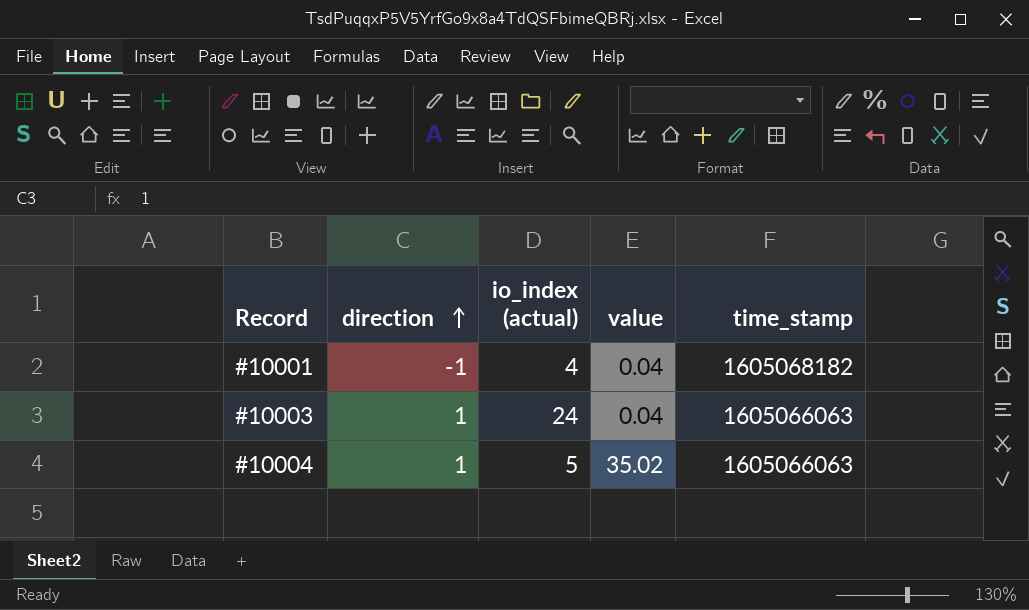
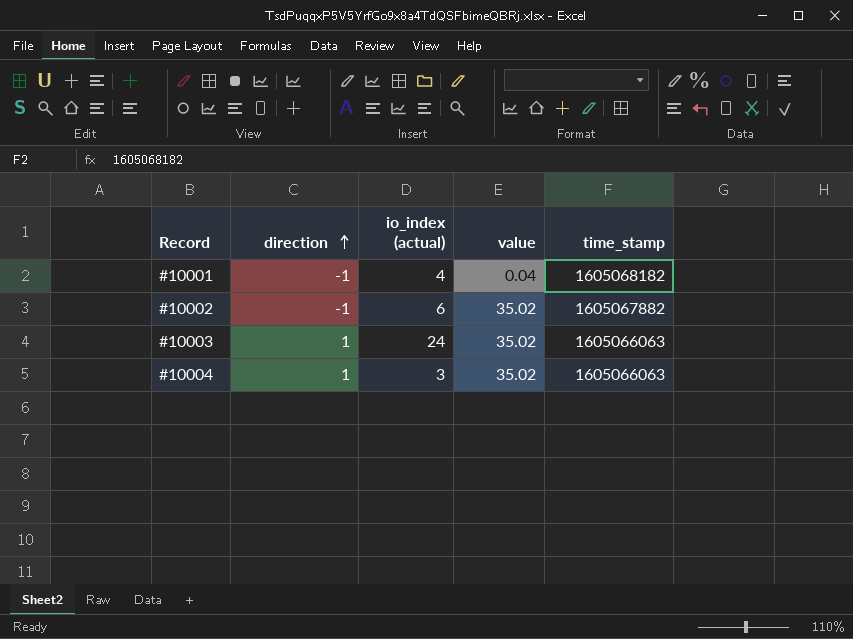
row #10002: none -> -1 | 6 | 35.02 | 1605067882
#10003 | value: 0.04 -> 35.02
#10004 | io_index (actual): 5 -> 3

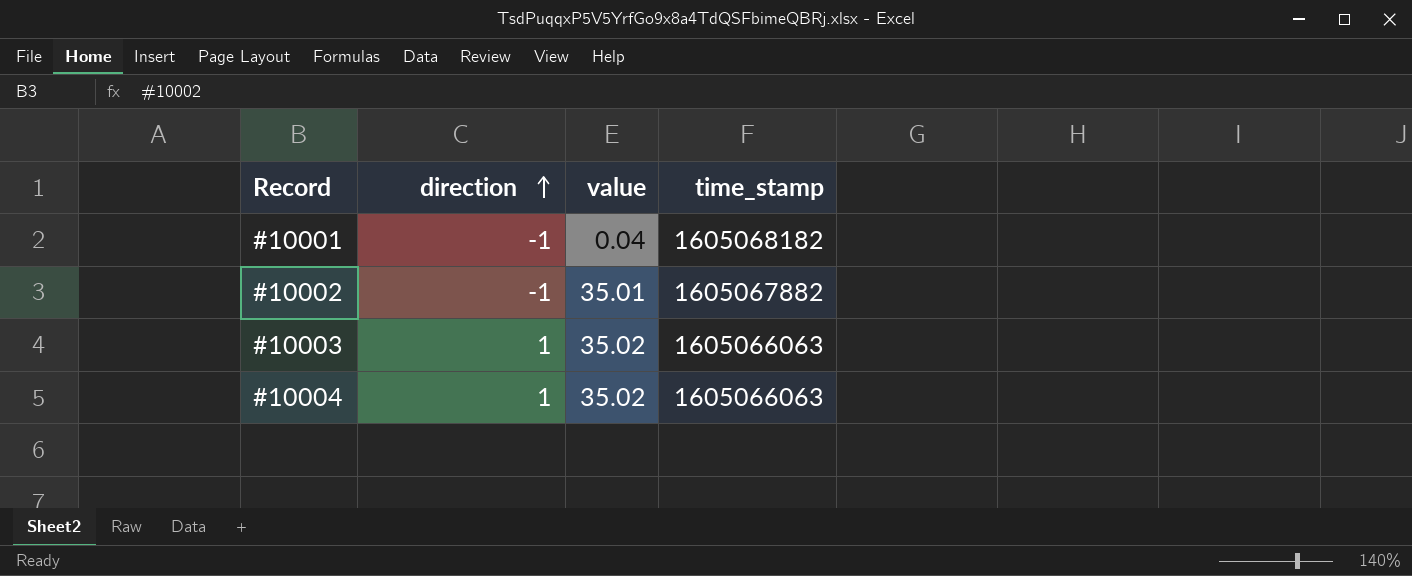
column io_index (actual) | position: 3 -> none
#10002 | value: 35.02 -> 35.01

